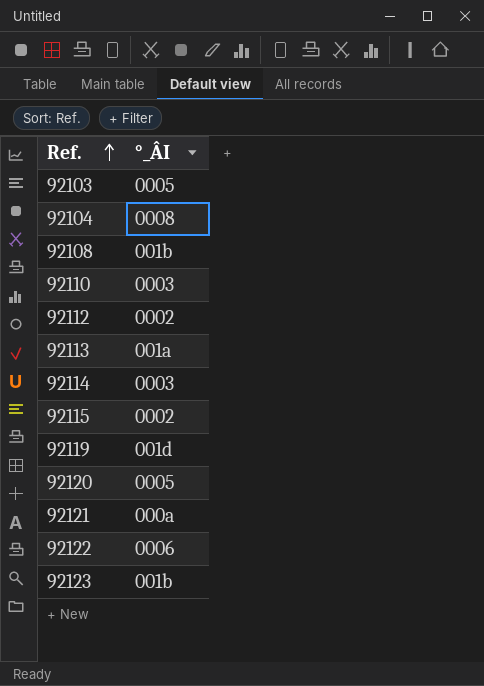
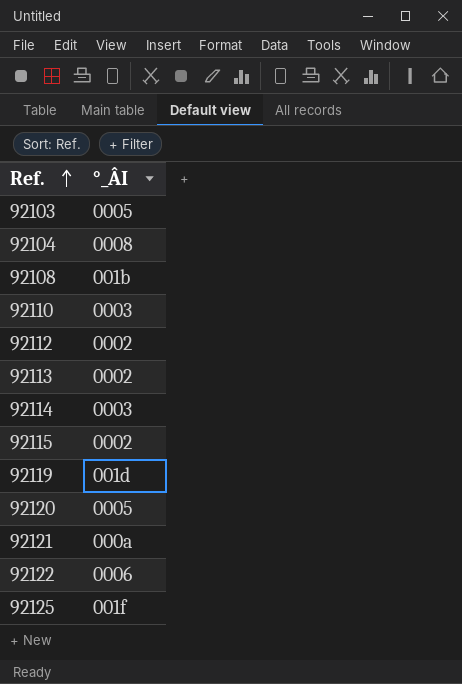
row 92123: 001b -> none
92113 | °_ÂI: 001a -> 0002
row 92125: none -> 001f

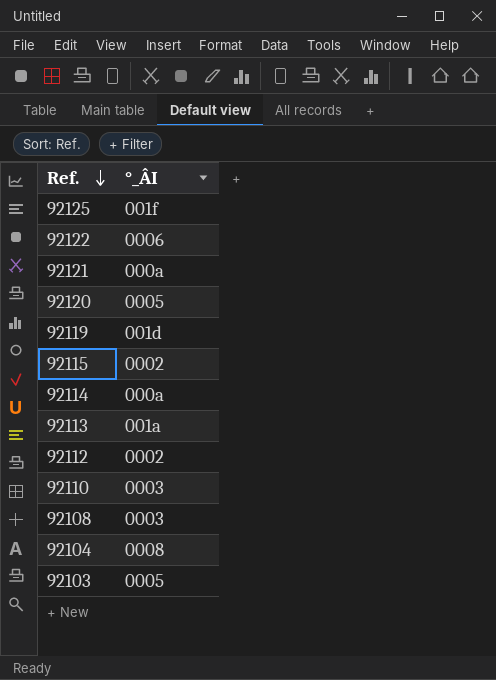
row order: Ref. ascending -> Ref. descending
92114 | °_ÂI: 0003 -> 000a
92113 | °_ÂI: 0002 -> 001a
92108 | °_ÂI: 001b -> 0003

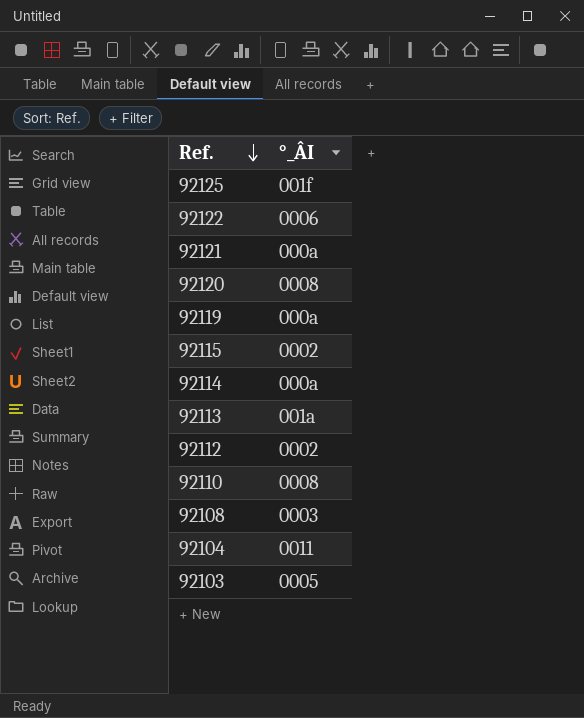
92120 | °_ÂI: 0005 -> 0008
92119 | °_ÂI: 001d -> 000a
92110 | °_ÂI: 0003 -> 0008
92104 | °_ÂI: 0008 -> 0011

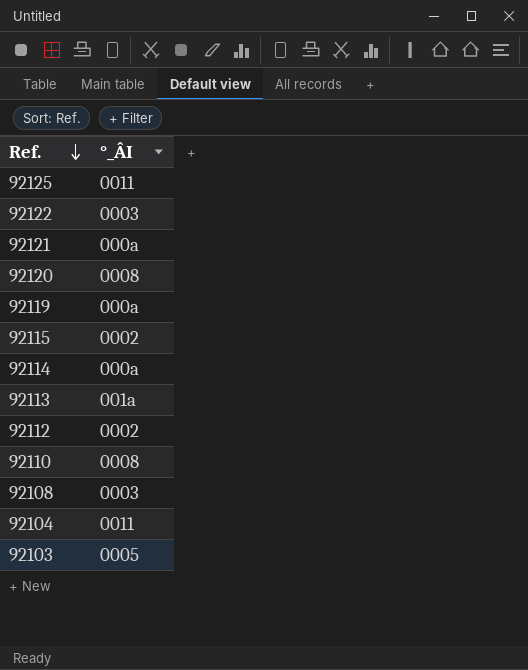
92125 | °_ÂI: 001f -> 0011
92122 | °_ÂI: 0006 -> 0003

